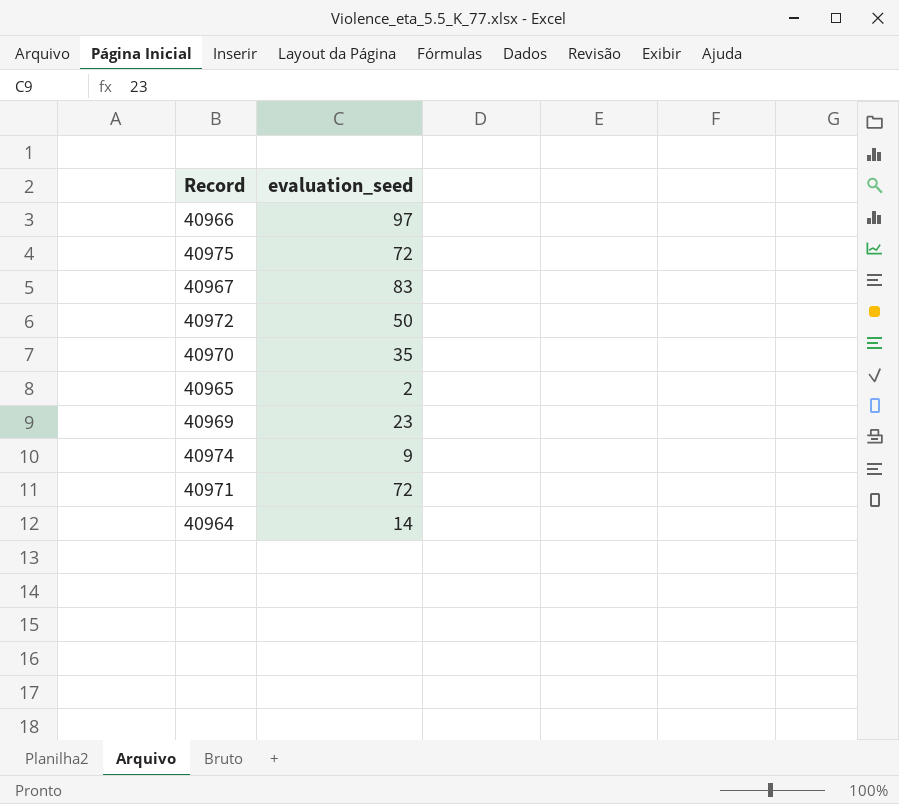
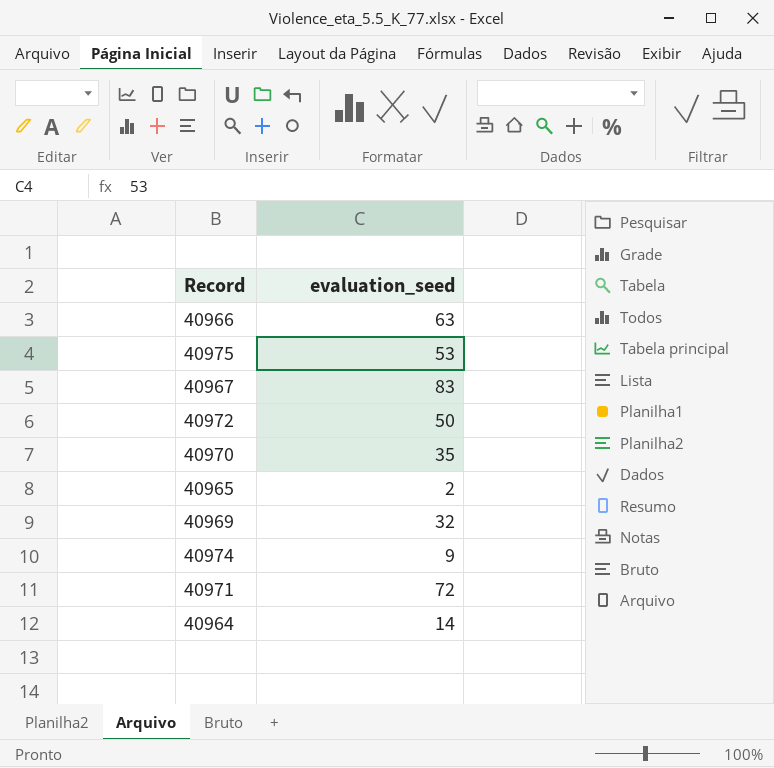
40966 | evaluation_seed: 97 -> 63
40975 | evaluation_seed: 72 -> 53
40969 | evaluation_seed: 23 -> 32

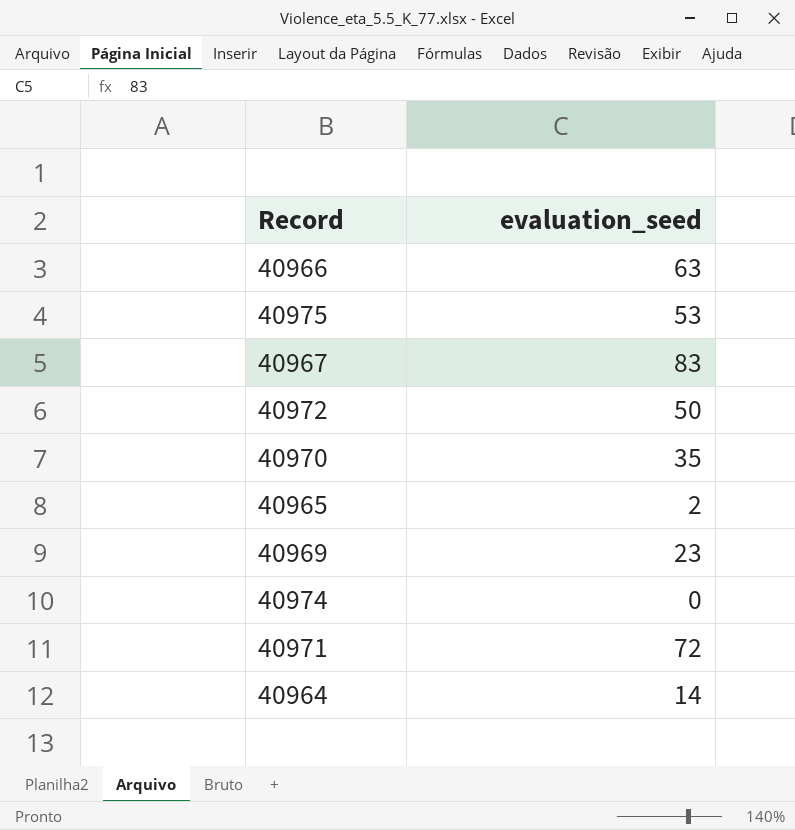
40969 | evaluation_seed: 32 -> 23
40974 | evaluation_seed: 9 -> 0

